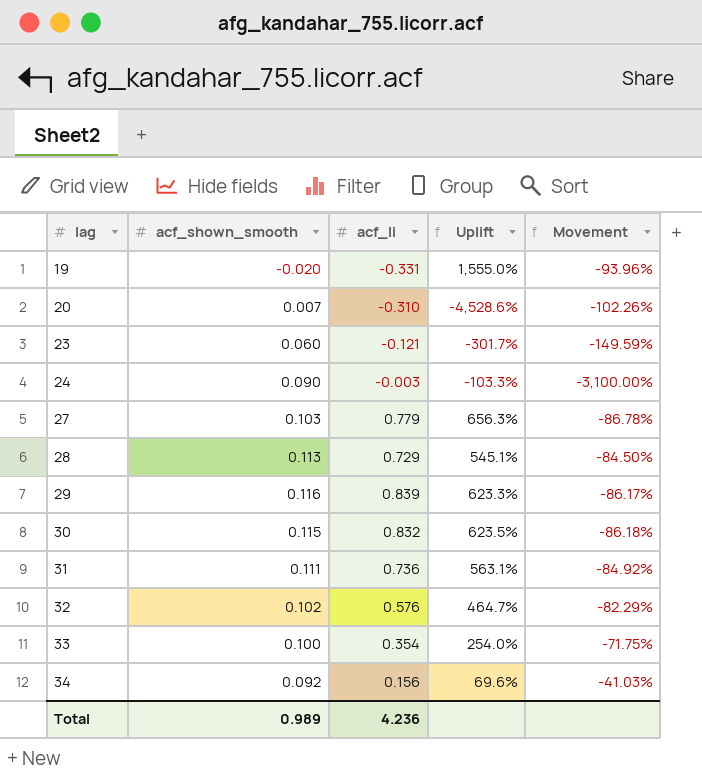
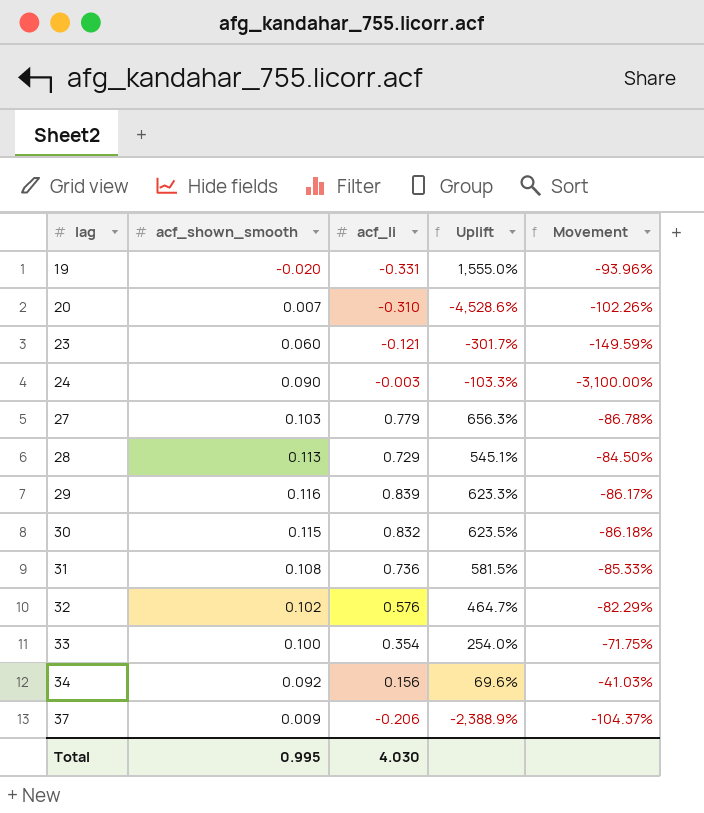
31 | acf_shown_smooth: 0.111 -> 0.108
31 | Uplift: 563.1% -> 581.5%
31 | Movement: -84.92% -> -85.33%
row 37: none -> 0.009 | -0.206 | -2,388.9% | -104.37%
Total | acf_shown_smooth: 0.989 -> 0.995
Total | acf_li: 4.236 -> 4.030

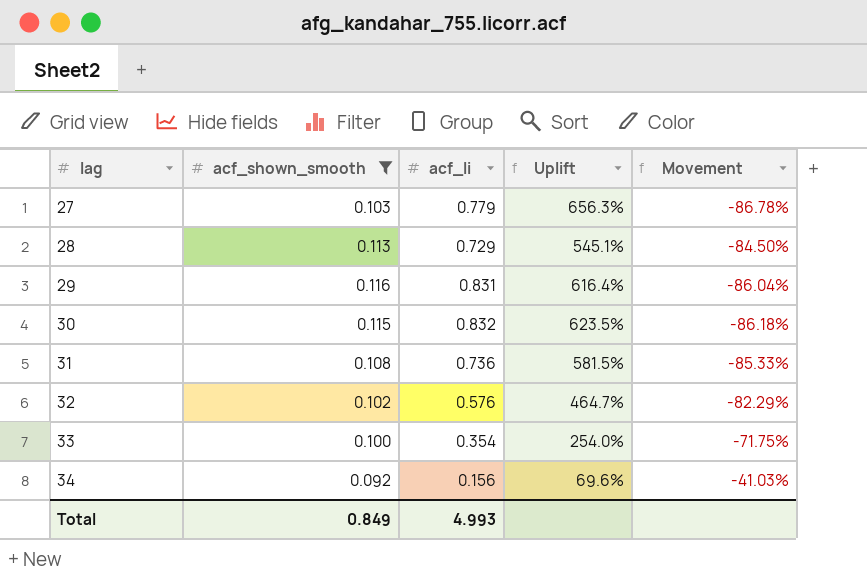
filter: none -> acf_shown_smooth >= 0.092
29 | acf_li: 0.839 -> 0.831
29 | Uplift: 623.3% -> 616.4%
29 | Movement: -86.17% -> -86.04%
Total | acf_shown_smooth: 0.995 -> 0.849
Total | acf_li: 4.030 -> 4.993

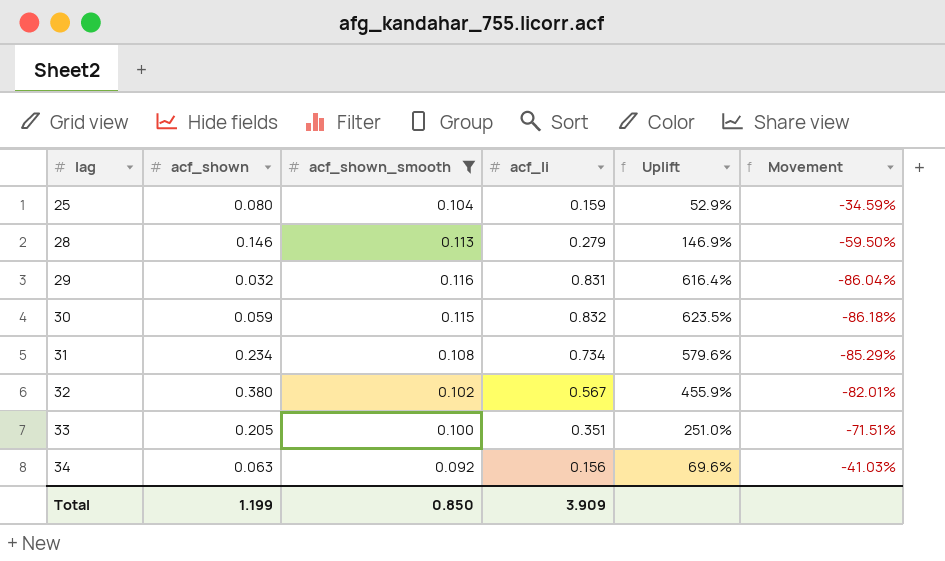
column acf_shown | position: none -> 2
row 27: 0.103 | 0.779 | 656.3% | -86.78% -> none
row 25: none -> 0.080 | 0.104 | 0.159 | 52.9% | -34.59%
28 | acf_li: 0.729 -> 0.279
28 | Uplift: 545.1% -> 146.9%
28 | Movement: -84.50% -> -59.50%
31 | acf_li: 0.736 -> 0.734
31 | Uplift: 581.5% -> 579.6%
31 | Movement: -85.33% -> -85.29%
32 | acf_li: 0.576 -> 0.567
32 | Uplift: 464.7% -> 455.9%
32 | Movement: -82.29% -> -82.01%
33 | acf_li: 0.354 -> 0.351
33 | Uplift: 254.0% -> 251.0%
33 | Movement: -71.75% -> -71.51%
Total | acf_shown_smooth: 0.849 -> 0.850
Total | acf_li: 4.993 -> 3.909

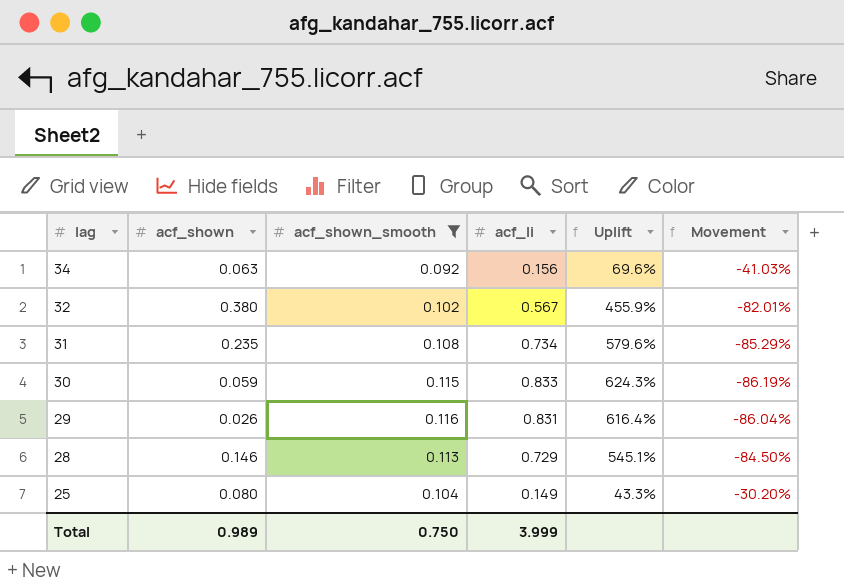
row order: lag ascending -> lag descending
row 33: 0.205 | 0.100 | 0.351 | 251.0% | -71.51% -> none
31 | acf_shown: 0.234 -> 0.235
30 | acf_li: 0.832 -> 0.833
30 | Uplift: 623.5% -> 624.3%
30 | Movement: -86.18% -> -86.19%
29 | acf_shown: 0.032 -> 0.026
28 | acf_li: 0.279 -> 0.729
28 | Uplift: 146.9% -> 545.1%
28 | Movement: -59.50% -> -84.50%
25 | acf_li: 0.159 -> 0.149
25 | Uplift: 52.9% -> 43.3%
25 | Movement: -34.59% -> -30.20%
Total | acf_shown: 1.199 -> 0.989
Total | acf_shown_smooth: 0.850 -> 0.750
Total | acf_li: 3.909 -> 3.999

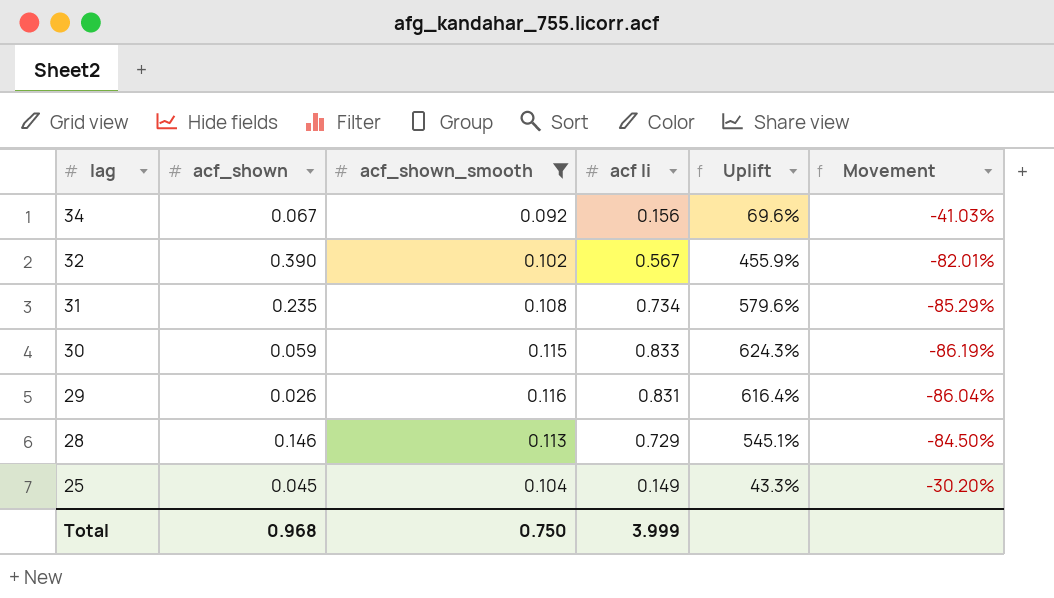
column name: acf_li -> acf li
34 | acf_shown: 0.063 -> 0.067
32 | acf_shown: 0.380 -> 0.390
25 | acf_shown: 0.080 -> 0.045
Total | acf_shown: 0.989 -> 0.968

